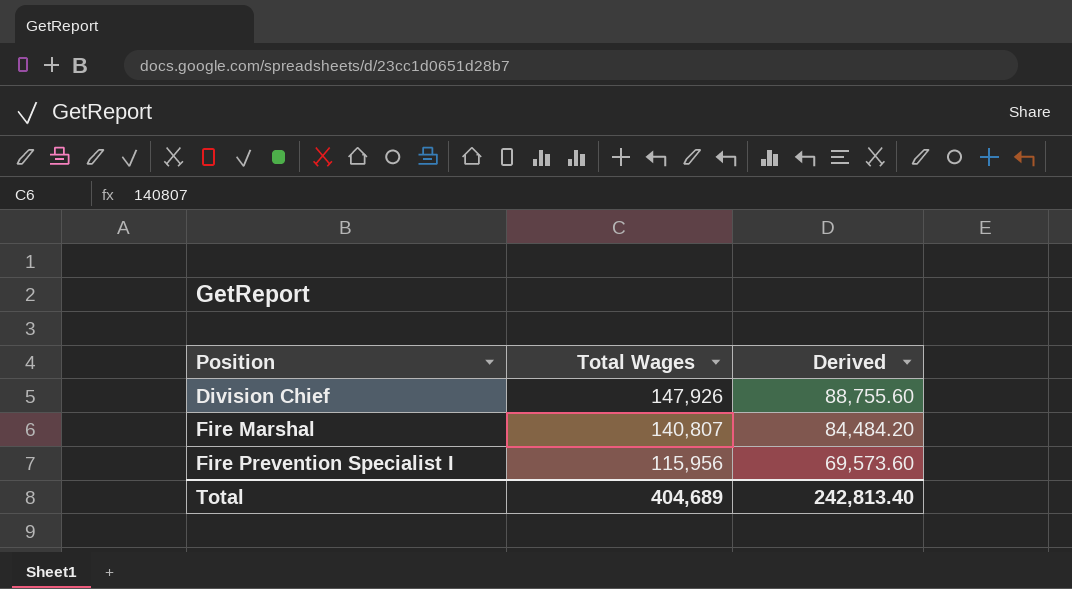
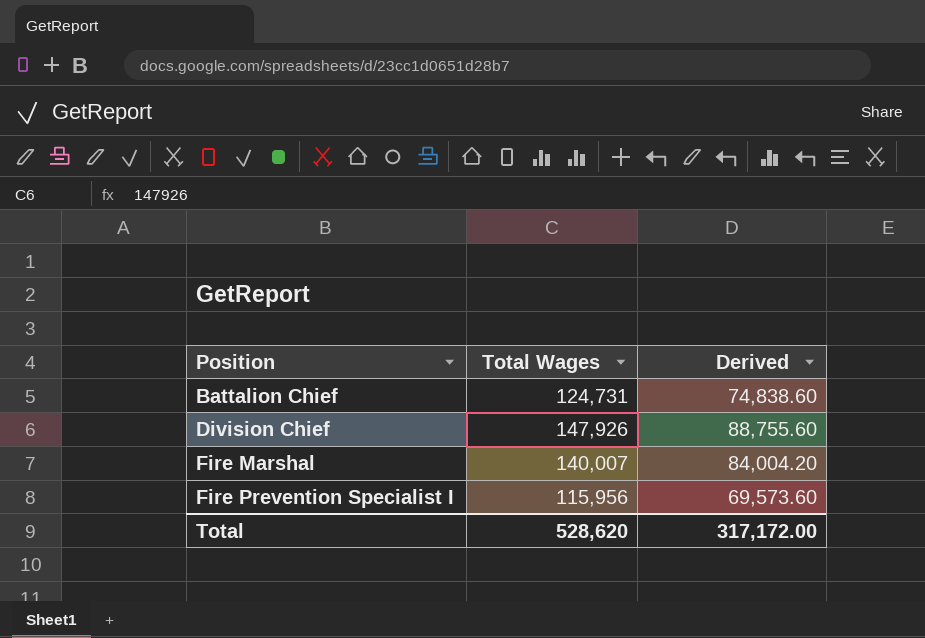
row Battalion Chief: none -> 124,731 | 74,838.60
Fire Marshal | Total Wages: 140,807 -> 140,007
Fire Marshal | Derived: 84,484.20 -> 84,004.20
Total | Total Wages: 404,689 -> 528,620
Total | Derived: 242,813.40 -> 317,172.00

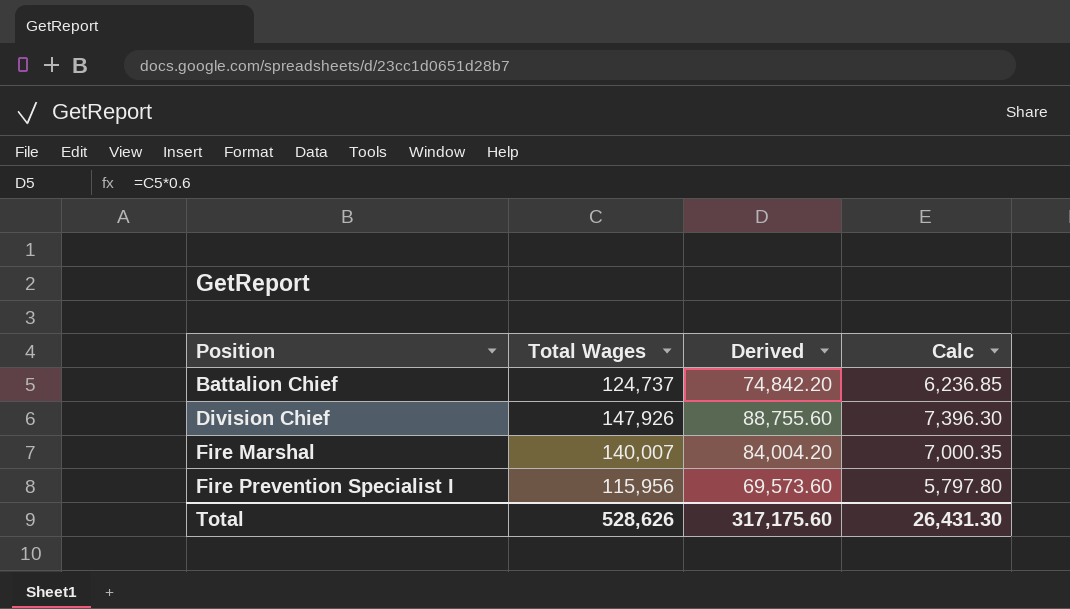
column Calc | formula: none -> [Total Wages] * 0.05
Battalion Chief | Total Wages: 124,731 -> 124,737
Battalion Chief | Derived: 74,838.60 -> 74,842.20
Total | Total Wages: 528,620 -> 528,626
Total | Derived: 317,172.00 -> 317,175.60

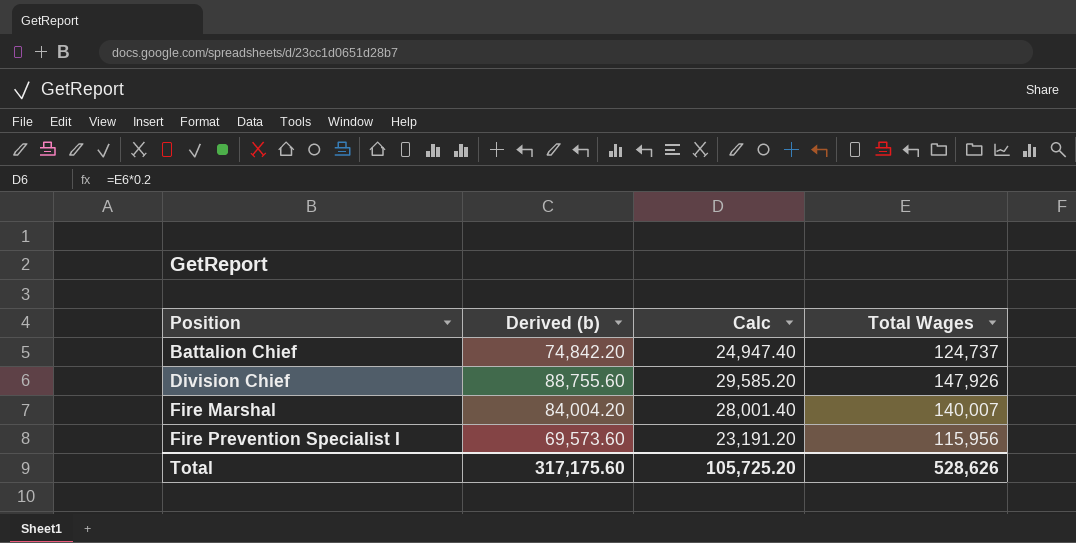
column name: Derived -> Derived (b)
column Calc | formula: [Total Wages] * 0.05 -> [Total Wages] * 0.2
column Total Wages | position: 2 -> 4
Total | Calc: 26,431.30 -> 105,725.20

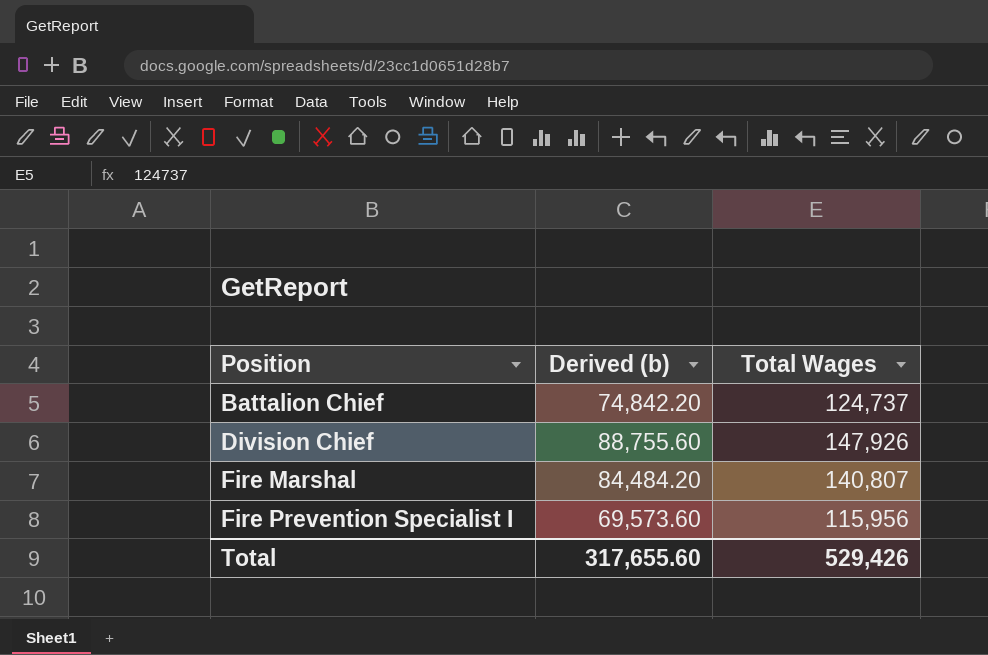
column Calc | formula: [Total Wages] * 0.2 -> none
Fire Marshal | Derived (b): 84,004.20 -> 84,484.20
Fire Marshal | Total Wages: 140,007 -> 140,807
Total | Derived (b): 317,175.60 -> 317,655.60
Total | Total Wages: 528,626 -> 529,426

